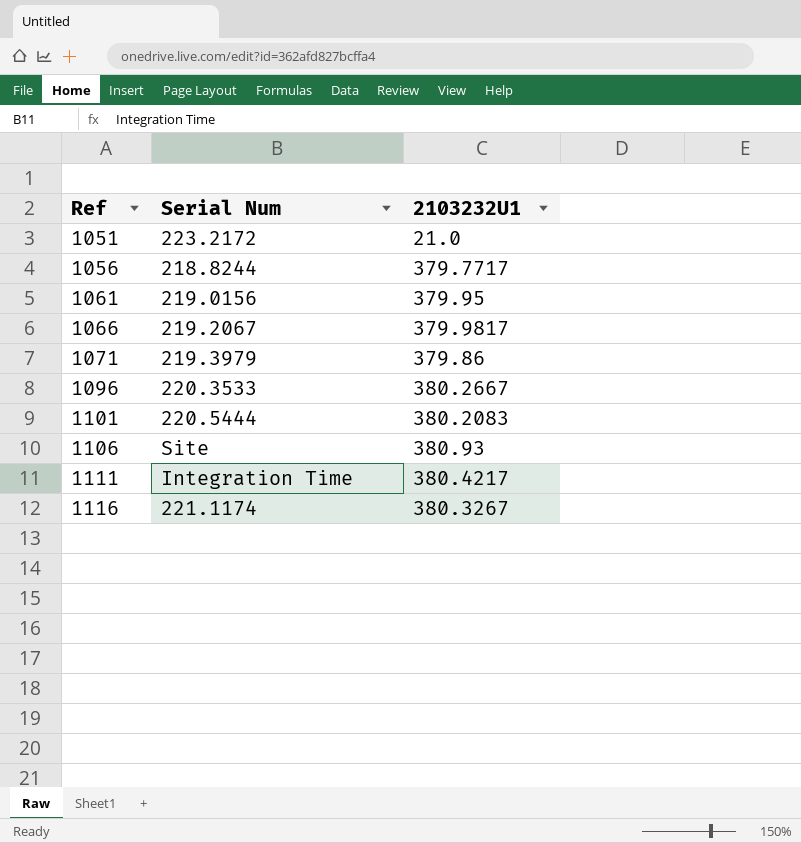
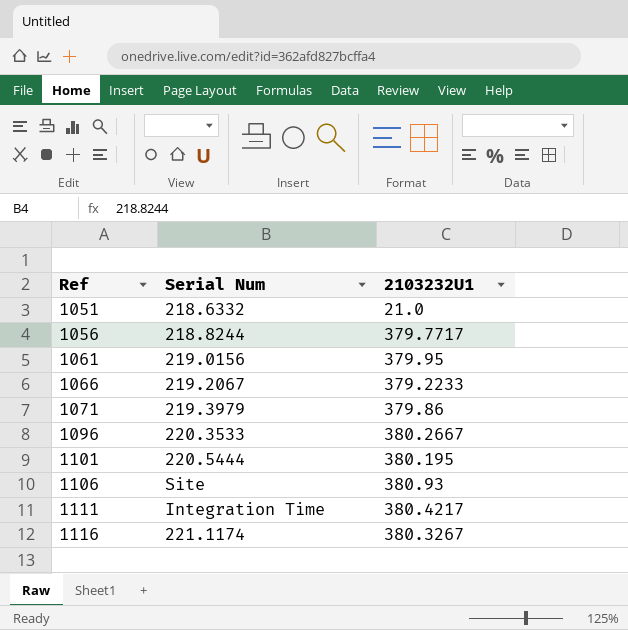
1051 | Serial Num: 223.2172 -> 218.6332
1066 | 2103232U1: 379.9817 -> 379.2233
1101 | 2103232U1: 380.2083 -> 380.195

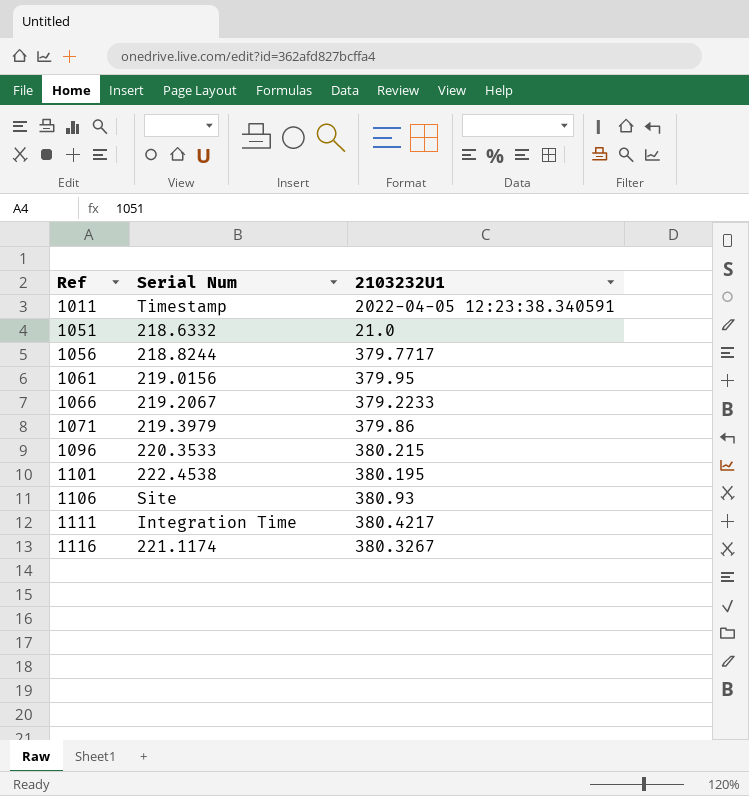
row 1011: none -> Timestamp | 2022-04-05 12:23:38.340591
1096 | 2103232U1: 380.2667 -> 380.215
1101 | Serial Num: 220.5444 -> 222.4538

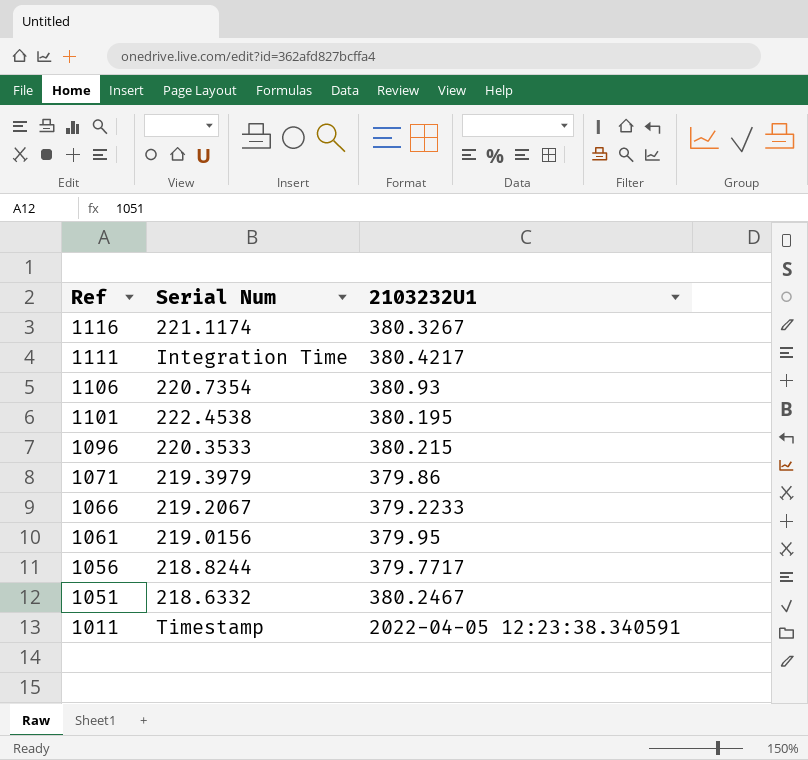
row order: Ref ascending -> Ref descending
1106 | Serial Num: Site -> 220.7354
1051 | 2103232U1: 21.0 -> 380.2467

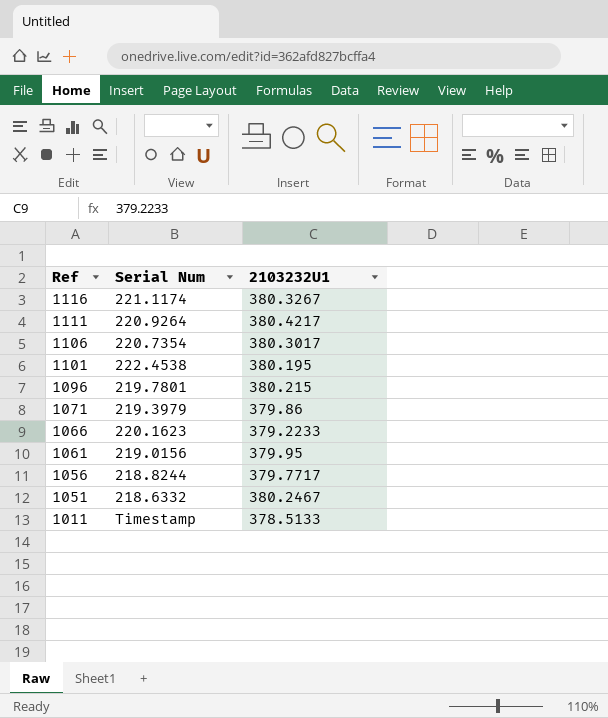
1111 | Serial Num: Integration Time -> 220.9264
1106 | 2103232U1: 380.93 -> 380.3017
1096 | Serial Num: 220.3533 -> 219.7801
1066 | Serial Num: 219.2067 -> 220.1623
1011 | 2103232U1: 2022-04-05 12:23:38.340591 -> 378.5133

